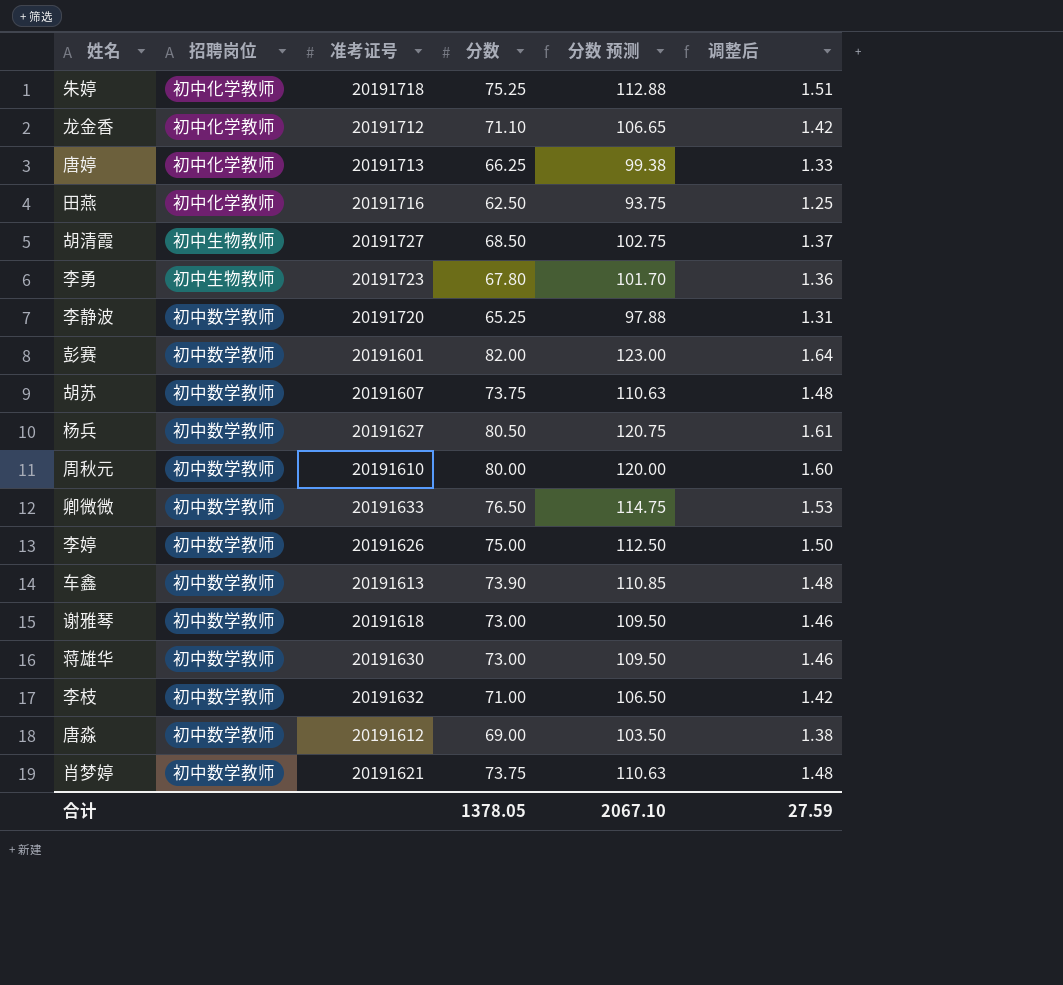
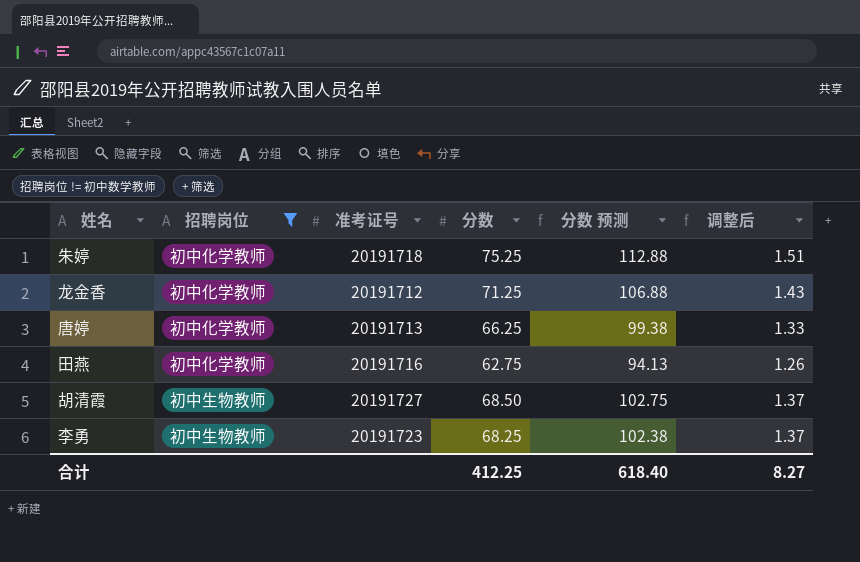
filter: none -> 招聘岗位 != 初中数学教师
龙金香 | 分数: 71.10 -> 71.25
龙金香 | 分数 预测: 106.65 -> 106.88
龙金香 | 调整后: 1.42 -> 1.43
田燕 | 分数: 62.50 -> 62.75
田燕 | 分数 预测: 93.75 -> 94.13
田燕 | 调整后: 1.25 -> 1.26
李勇 | 分数: 67.80 -> 68.25
李勇 | 分数 预测: 101.70 -> 102.38
李勇 | 调整后: 1.36 -> 1.37
合计 | 分数: 1378.05 -> 412.25
合计 | 分数 预测: 2067.10 -> 618.40
合计 | 调整后: 27.59 -> 8.27

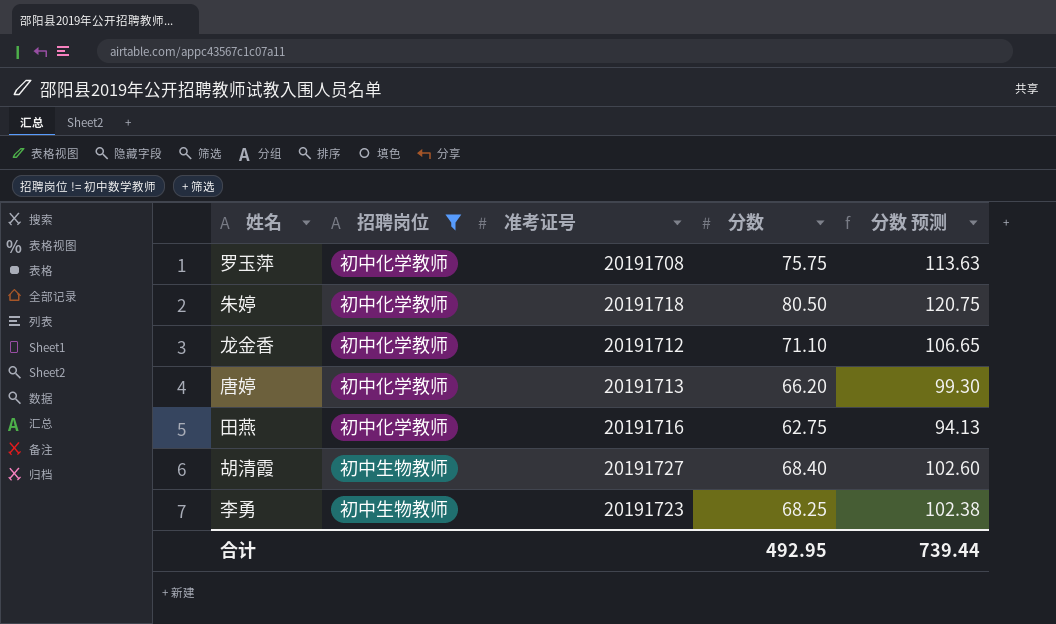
column 调整后 | formula: [分数] * 0.02 -> none
row 罗玉萍: none -> 初中化学教师 | 20191708 | 75.75 | 113.63
朱婷 | 分数: 75.25 -> 80.50
朱婷 | 分数 预测: 112.88 -> 120.75
龙金香 | 分数: 71.25 -> 71.10
龙金香 | 分数 预测: 106.88 -> 106.65
唐婷 | 分数: 66.25 -> 66.20
唐婷 | 分数 预测: 99.38 -> 99.30
胡清霞 | 分数: 68.50 -> 68.40
胡清霞 | 分数 预测: 102.75 -> 102.60
合计 | 分数: 412.25 -> 492.95
合计 | 分数 预测: 618.40 -> 739.44

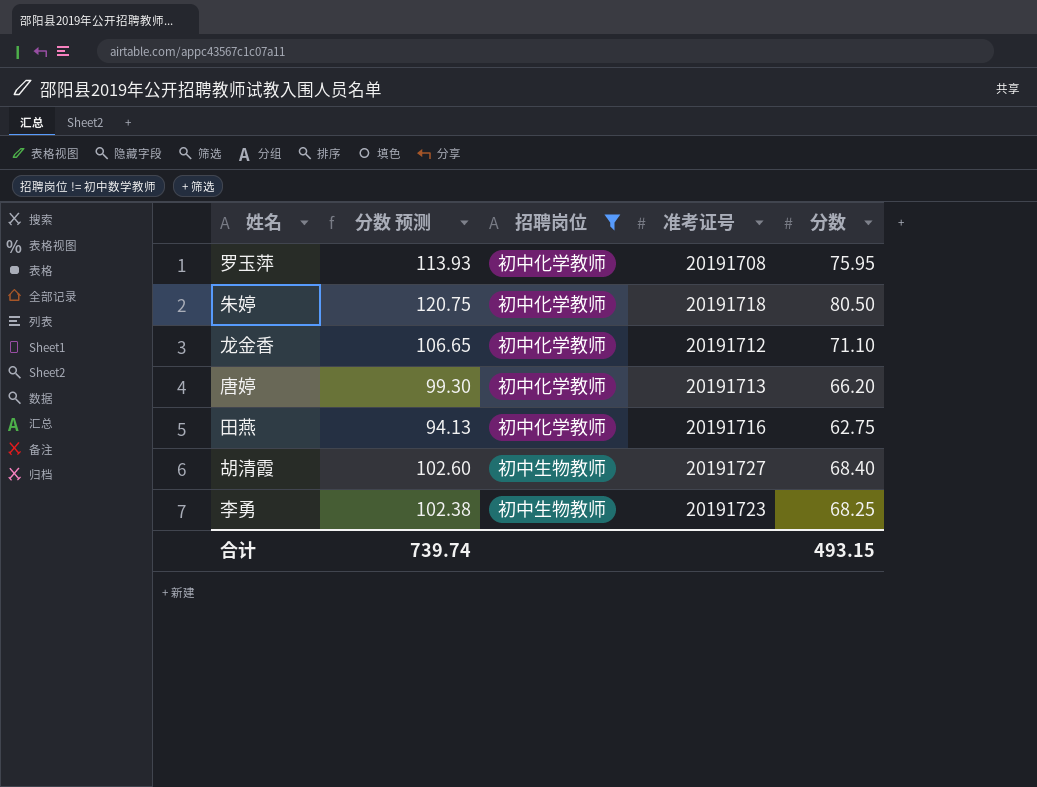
column 分数 预测 | position: 5 -> 2
罗玉萍 | 分数 预测: 113.63 -> 113.93
罗玉萍 | 分数: 75.75 -> 75.95
合计 | 分数 预测: 739.44 -> 739.74
合计 | 分数: 492.95 -> 493.15

